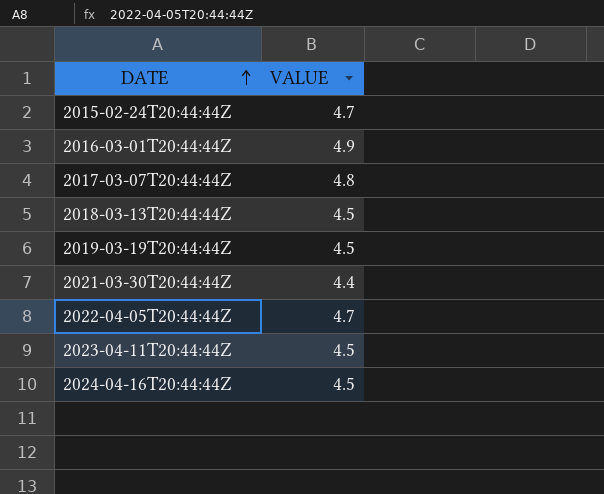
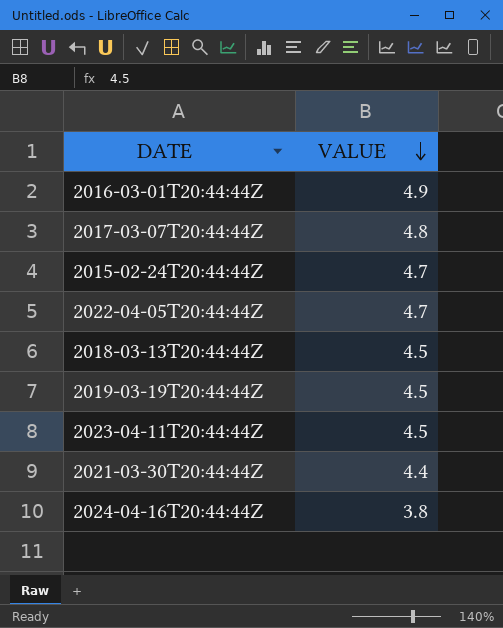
row order: DATE ascending -> VALUE descending
2024-04-16T20:44:44Z | VALUE: 4.5 -> 3.8

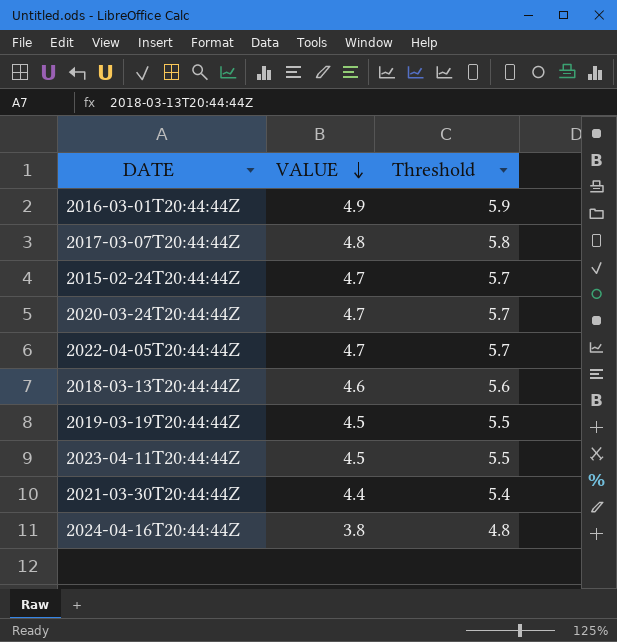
column Threshold | formula: none -> [VALUE] + 1
row 2020-03-24T20:44:44Z: none -> 4.7 | 5.7
2018-03-13T20:44:44Z | VALUE: 4.5 -> 4.6

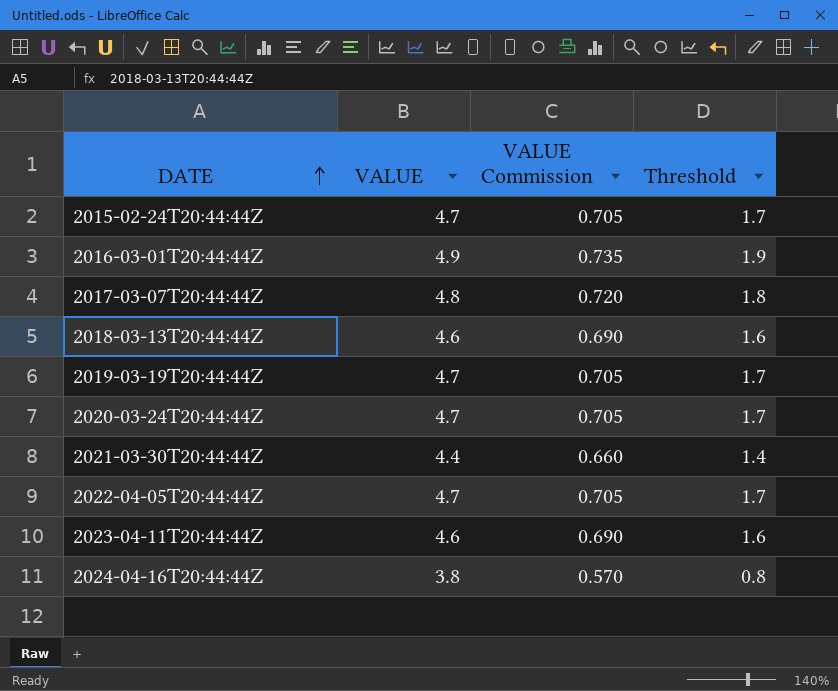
row order: VALUE descending -> DATE ascending
column VALUE Commission | formula: none -> [VALUE] * 0.15
column Threshold | formula: [VALUE] + 1 -> [VALUE] - 3
2019-03-19T20:44:44Z | VALUE: 4.5 -> 4.7
2023-04-11T20:44:44Z | VALUE: 4.5 -> 4.6

